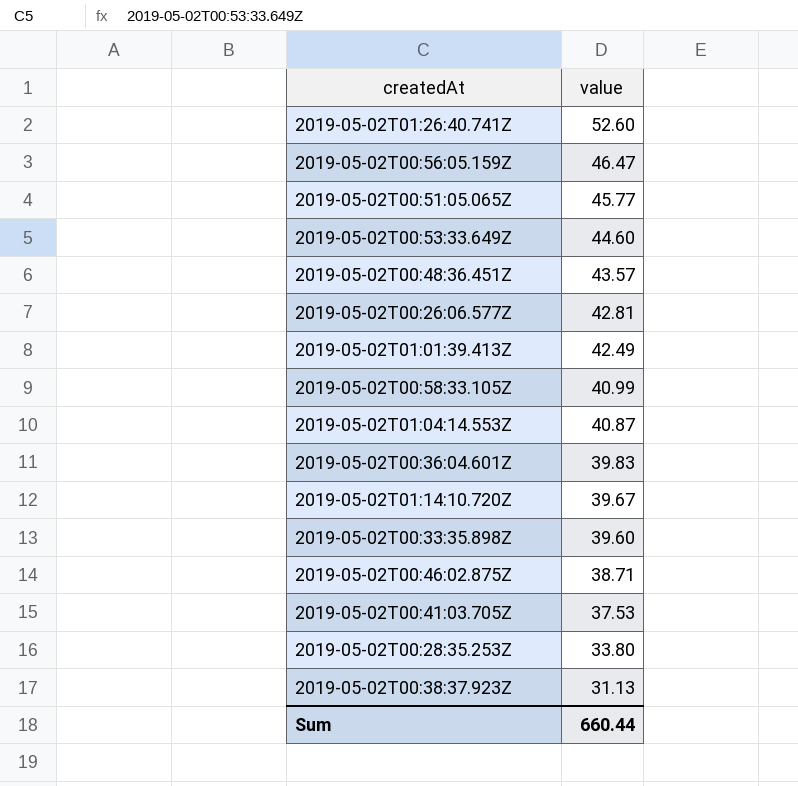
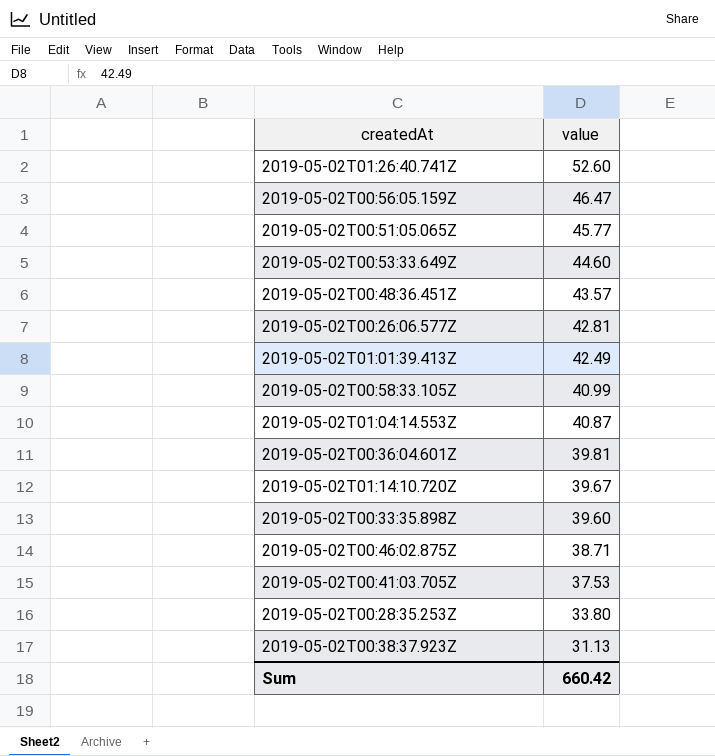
2019-05-02T00:36:04.601Z | value: 39.83 -> 39.81
Sum | value: 660.44 -> 660.42

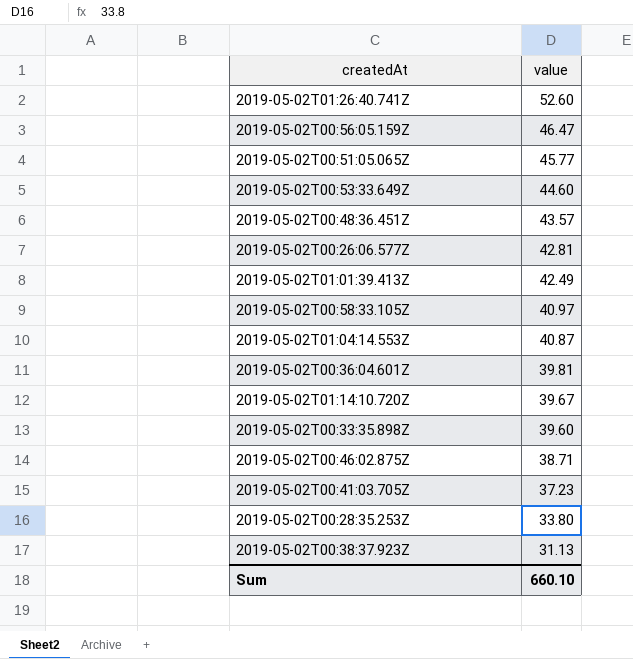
2019-05-02T00:58:33.105Z | value: 40.99 -> 40.97
2019-05-02T00:41:03.705Z | value: 37.53 -> 37.23
Sum | value: 660.42 -> 660.10

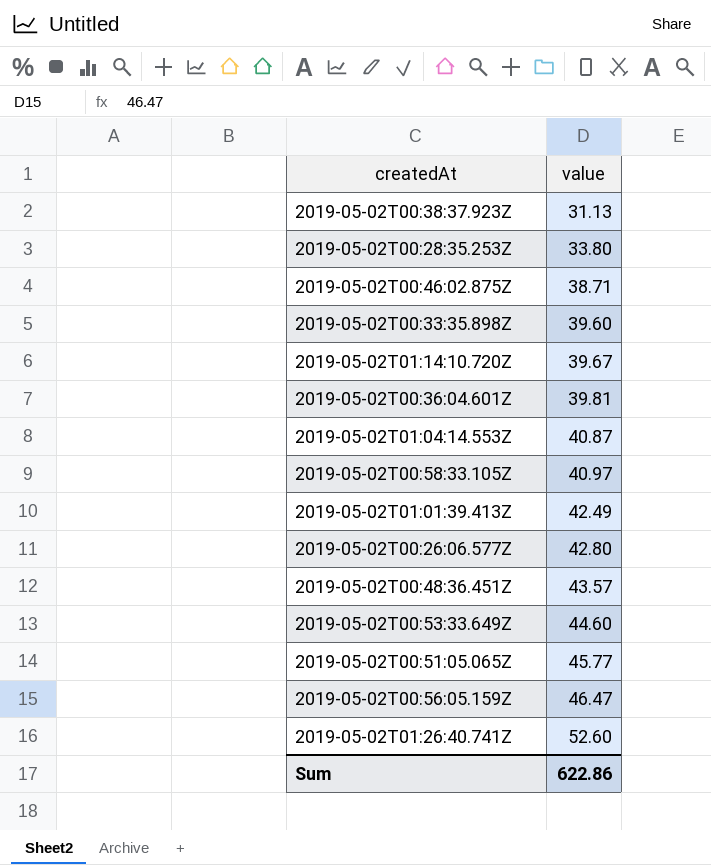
row order: value descending -> value ascending
row 2019-05-02T00:41:03.705Z: 37.23 -> none
2019-05-02T00:26:06.577Z | value: 42.81 -> 42.80
Sum | value: 660.10 -> 622.86

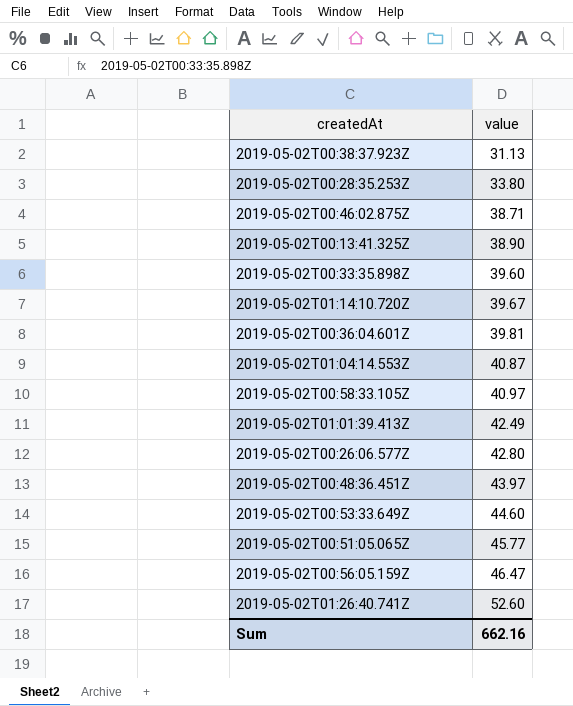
row 2019-05-02T00:13:41.325Z: none -> 38.90
2019-05-02T00:48:36.451Z | value: 43.57 -> 43.97
Sum | value: 622.86 -> 662.16

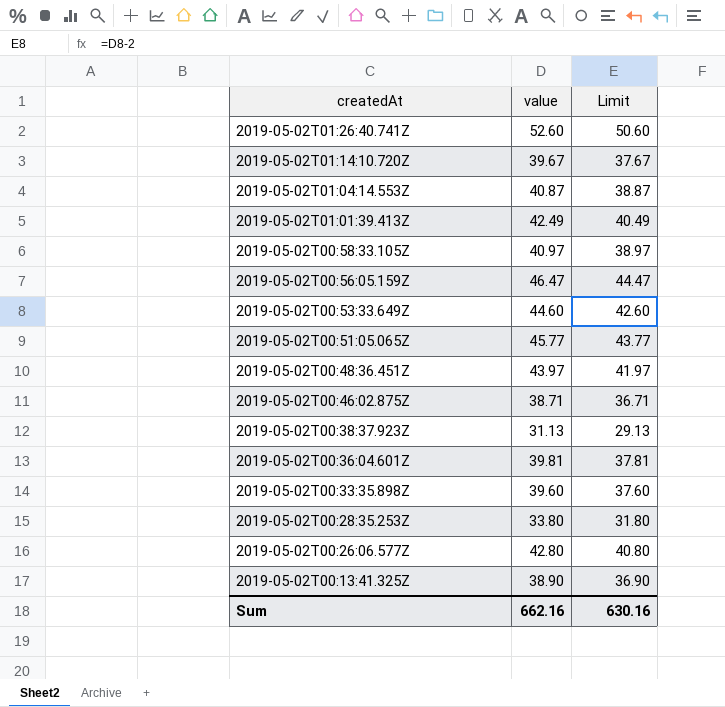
row order: value ascending -> createdAt descending
column Limit | formula: none -> [value] - 2

